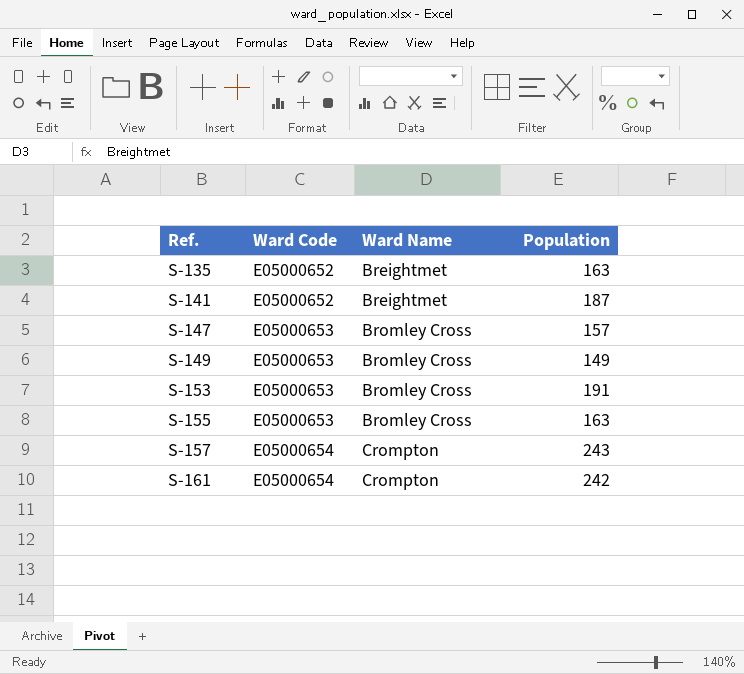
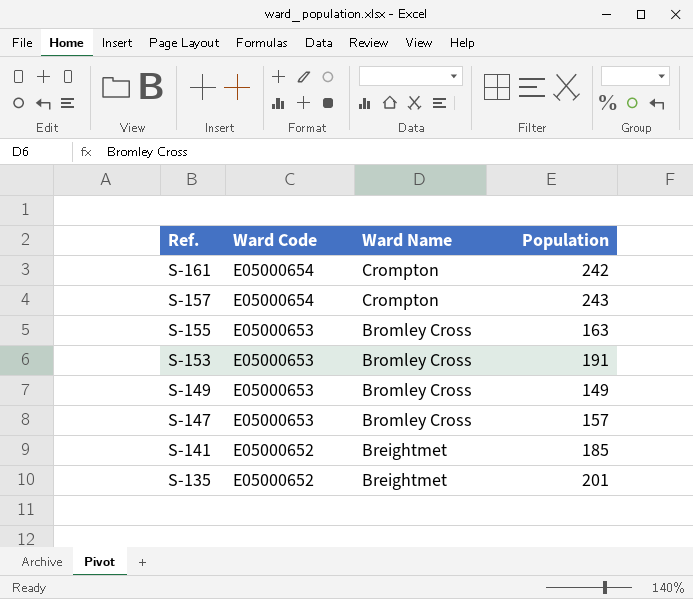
row order: Ref. ascending -> Ref. descending
S-141 | Population: 187 -> 185
S-135 | Population: 163 -> 201

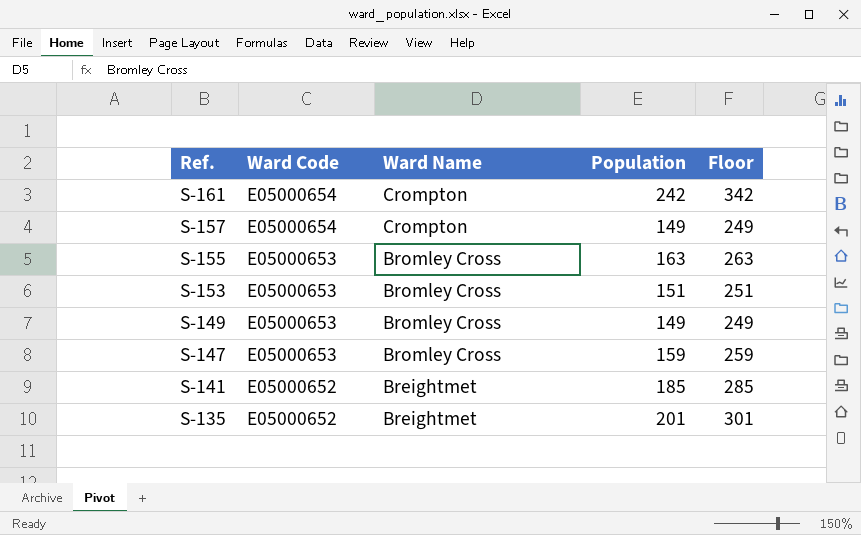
column Floor | formula: none -> [Population] + 100
S-157 | Population: 243 -> 149
S-153 | Population: 191 -> 151
S-147 | Population: 157 -> 159

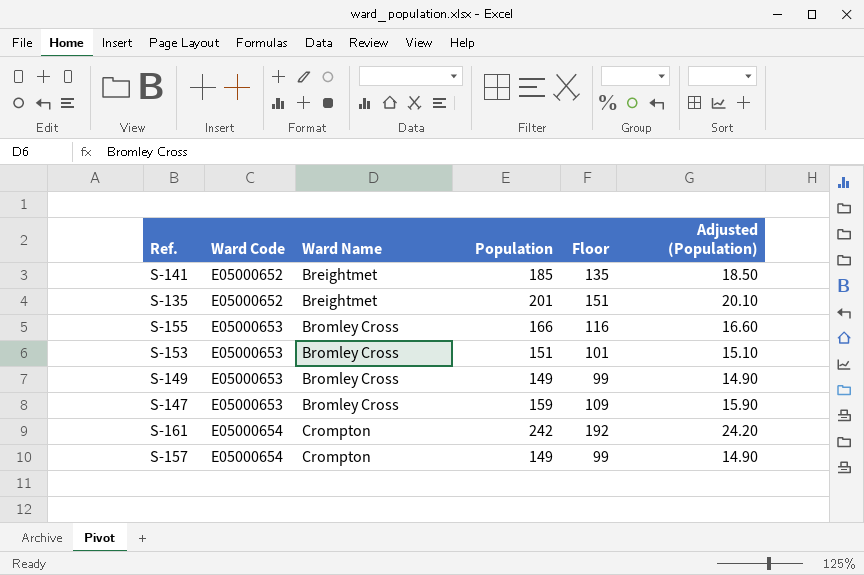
row order: Ref. descending -> Ward Code ascending
column Floor | formula: [Population] + 100 -> [Population] - 50
column Adjusted (Population) | formula: none -> [Population] * 0.1
S-155 | Population: 163 -> 166

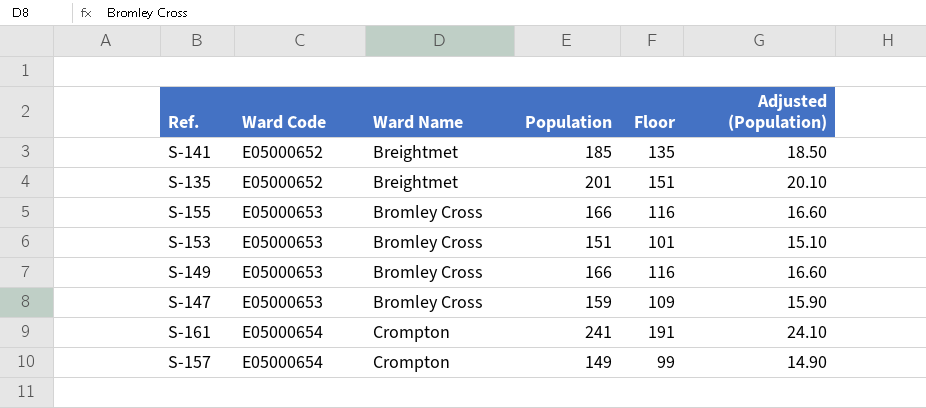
S-149 | Population: 149 -> 166
S-149 | Floor: 99 -> 116
S-149 | Adjusted (Population): 14.90 -> 16.60
S-161 | Population: 242 -> 241
S-161 | Floor: 192 -> 191
S-161 | Adjusted (Population): 24.20 -> 24.10

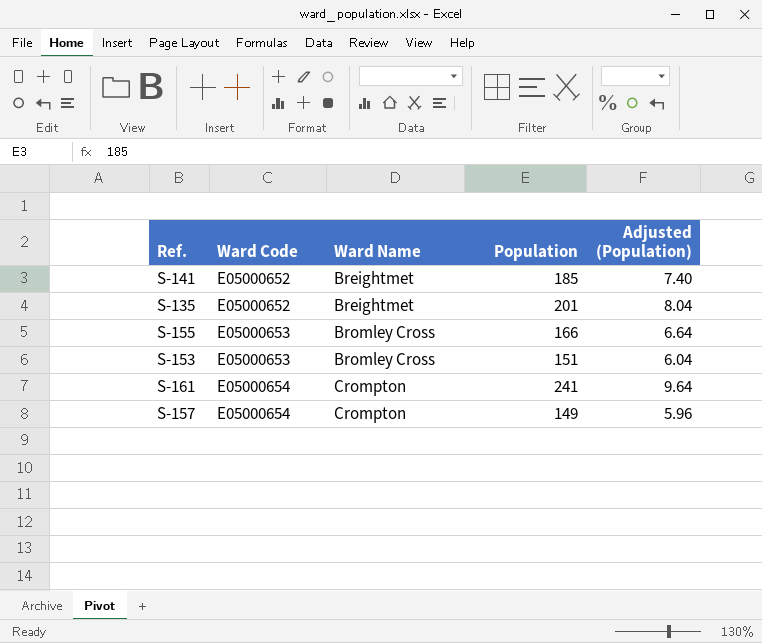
column Floor | formula: [Population] - 50 -> none
column Adjusted (Population) | formula: [Population] * 0.1 -> [Population] * 0.04
row S-149: E05000653 | Bromley Cross | 166 | 116 | 16.60 -> none
row S-147: E05000653 | Bromley Cross | 159 | 109 | 15.90 -> none

